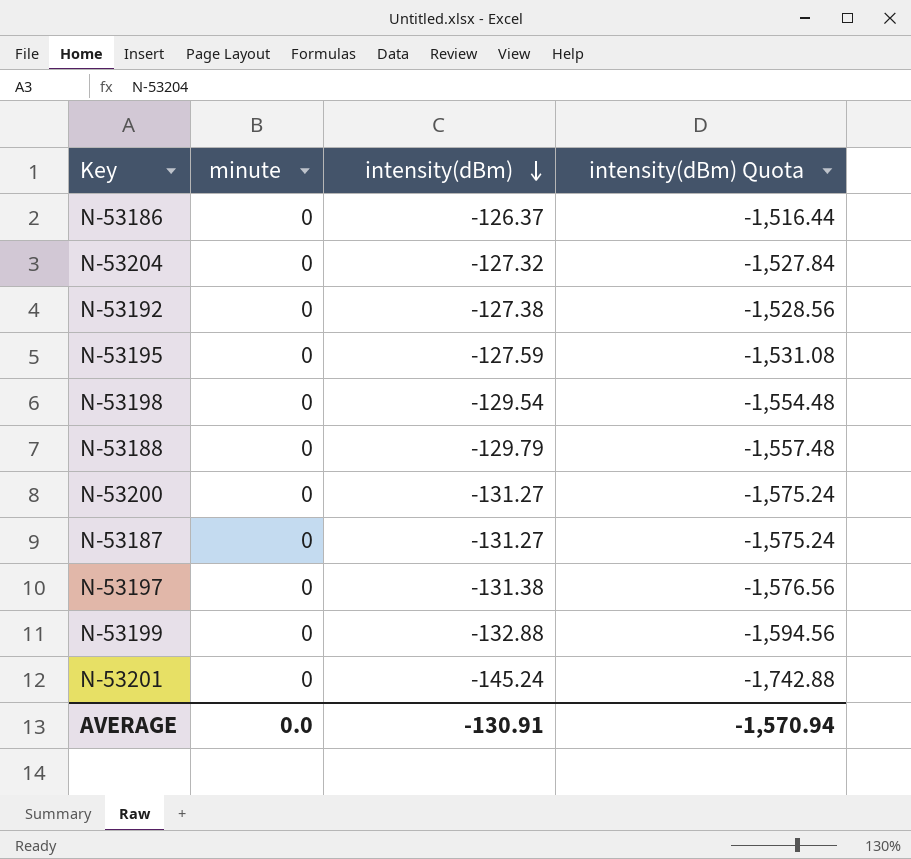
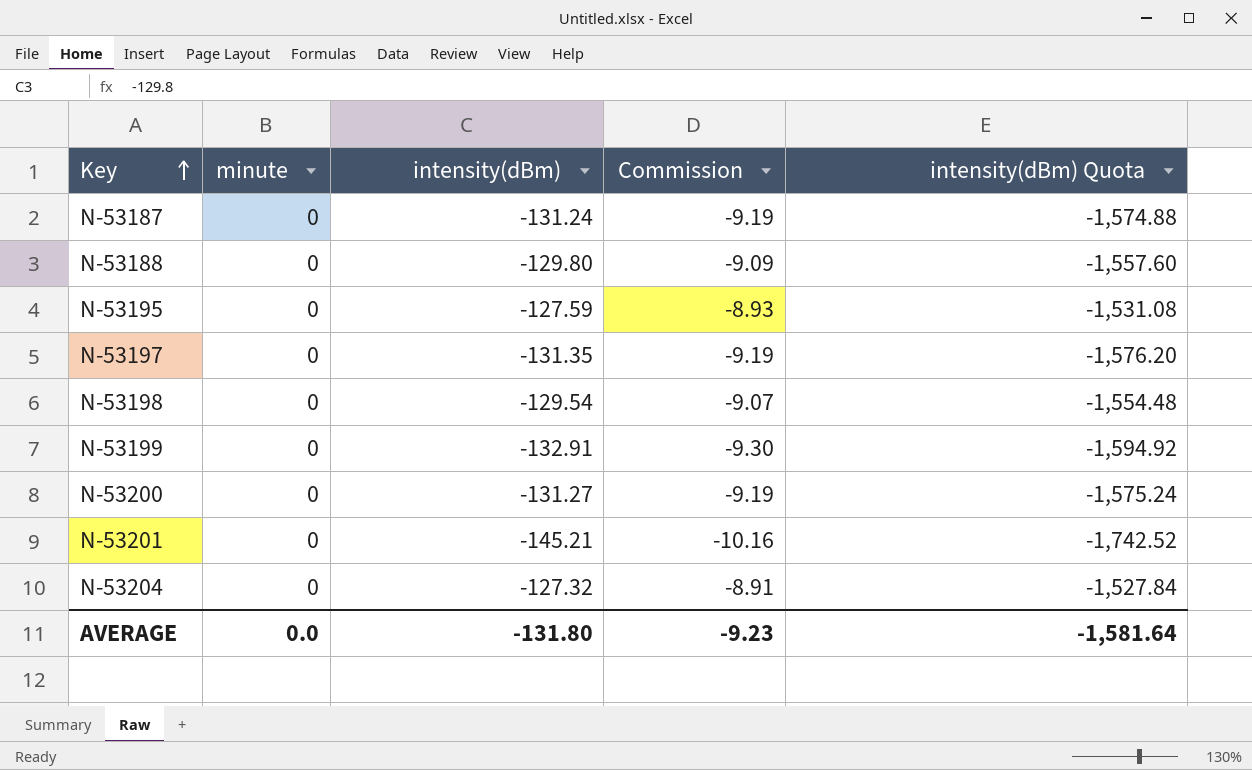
row order: intensity(dBm) descending -> Key ascending
column Commission | formula: none -> [intensity(dBm)] * 0.07
row N-53186: 0 | -126.37 | -1,516.44 -> none
row N-53192: 0 | -127.38 | -1,528.56 -> none
N-53187 | intensity(dBm): -131.27 -> -131.24
N-53187 | intensity(dBm) Quota: -1,575.24 -> -1,574.88
N-53188 | intensity(dBm): -129.79 -> -129.80
N-53188 | intensity(dBm) Quota: -1,557.48 -> -1,557.60
N-53197 | intensity(dBm): -131.38 -> -131.35
N-53197 | intensity(dBm) Quota: -1,576.56 -> -1,576.20
N-53199 | intensity(dBm): -132.88 -> -132.91
N-53199 | intensity(dBm) Quota: -1,594.56 -> -1,594.92
N-53201 | intensity(dBm): -145.24 -> -145.21
N-53201 | intensity(dBm) Quota: -1,742.88 -> -1,742.52
AVERAGE | intensity(dBm): -130.91 -> -131.80
AVERAGE | intensity(dBm) Quota: -1,570.94 -> -1,581.64

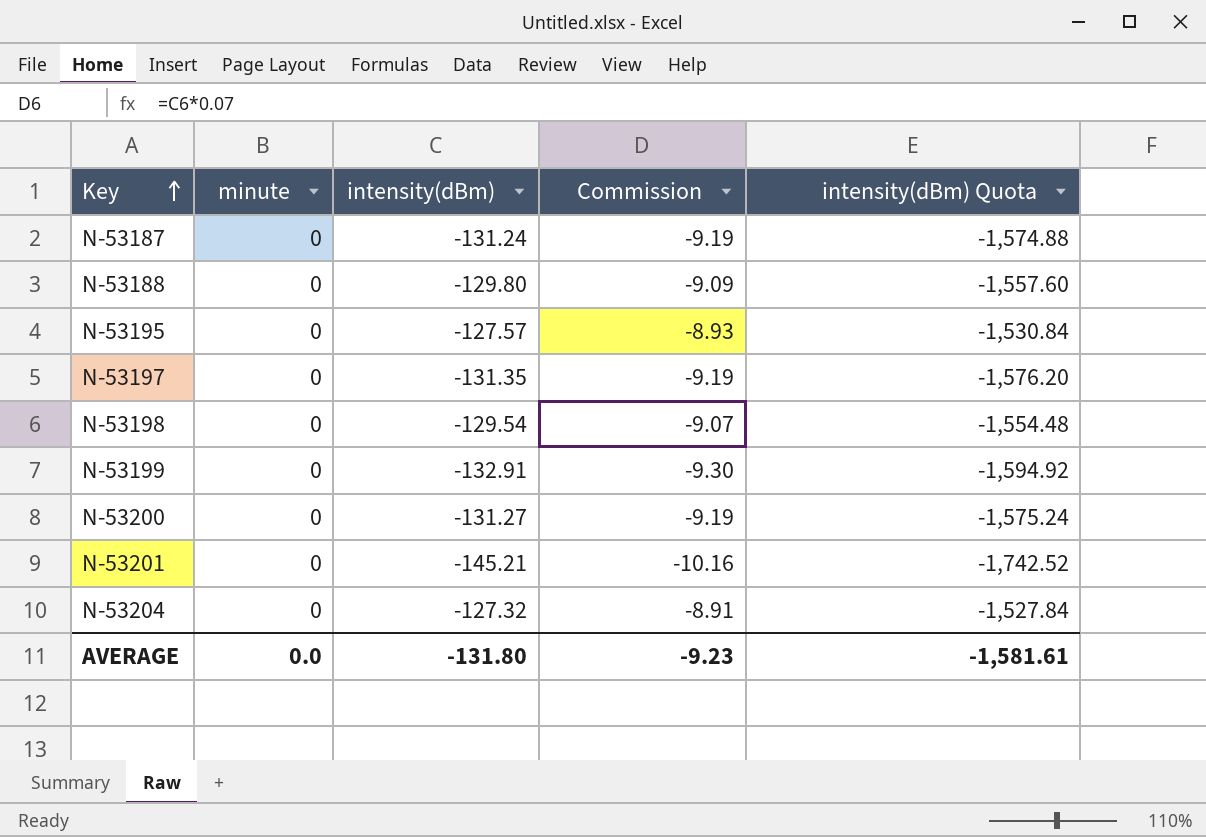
N-53195 | intensity(dBm): -127.59 -> -127.57
N-53195 | intensity(dBm) Quota: -1,531.08 -> -1,530.84
AVERAGE | intensity(dBm) Quota: -1,581.64 -> -1,581.61

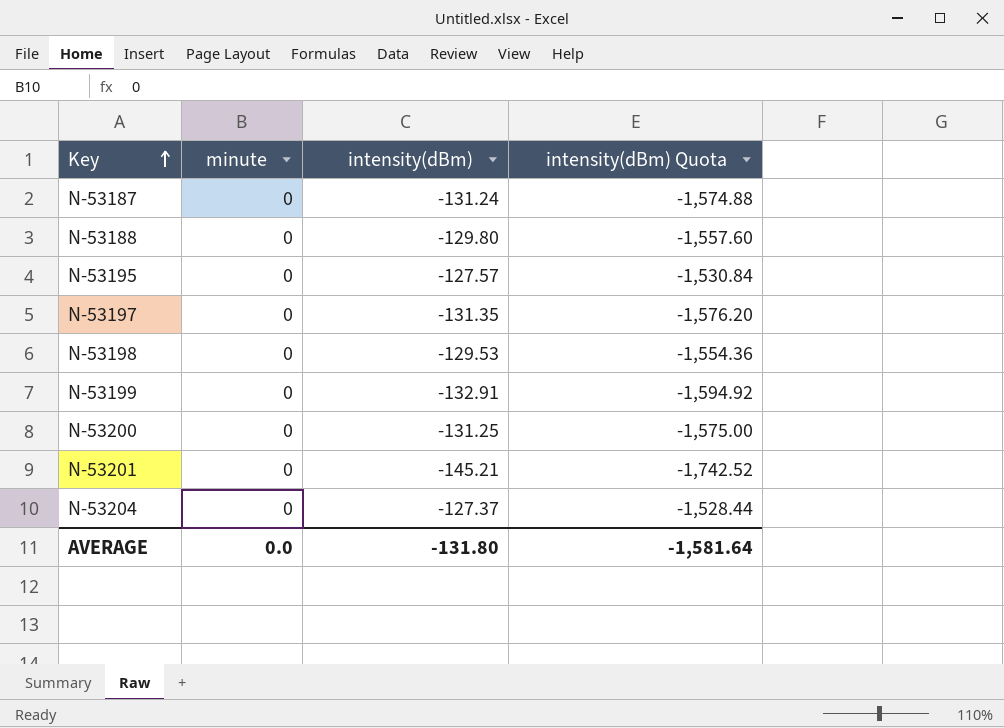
column Commission | formula: [intensity(dBm)] * 0.07 -> none
N-53198 | intensity(dBm): -129.54 -> -129.53
N-53198 | intensity(dBm) Quota: -1,554.48 -> -1,554.36
N-53200 | intensity(dBm): -131.27 -> -131.25
N-53200 | intensity(dBm) Quota: -1,575.24 -> -1,575.00
N-53204 | intensity(dBm): -127.32 -> -127.37
N-53204 | intensity(dBm) Quota: -1,527.84 -> -1,528.44
AVERAGE | intensity(dBm) Quota: -1,581.61 -> -1,581.64

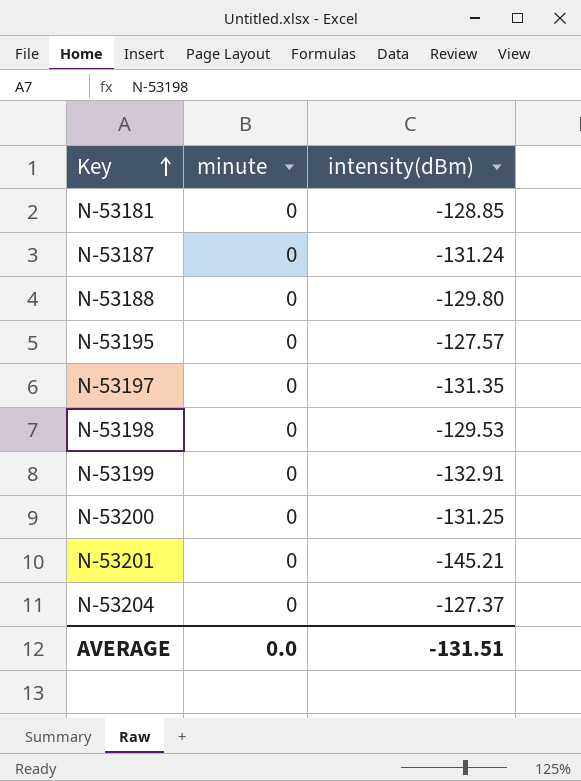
column intensity(dBm) Quota | formula: [intensity(dBm)] * 12 -> none
row N-53181: none -> 0 | -128.85
AVERAGE | intensity(dBm): -131.80 -> -131.51

